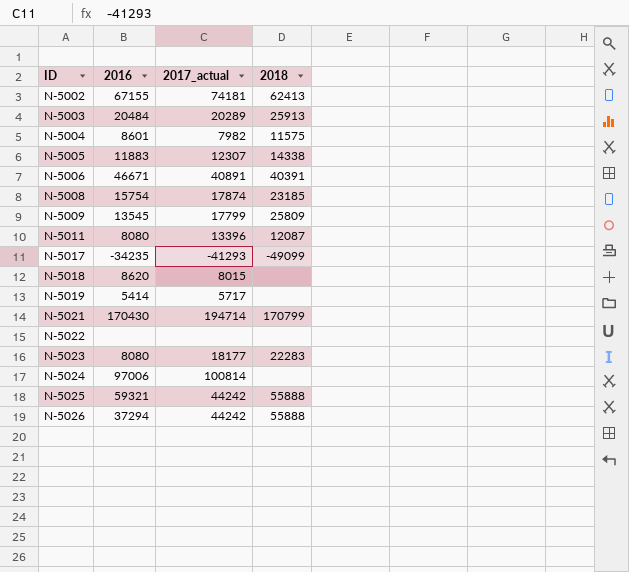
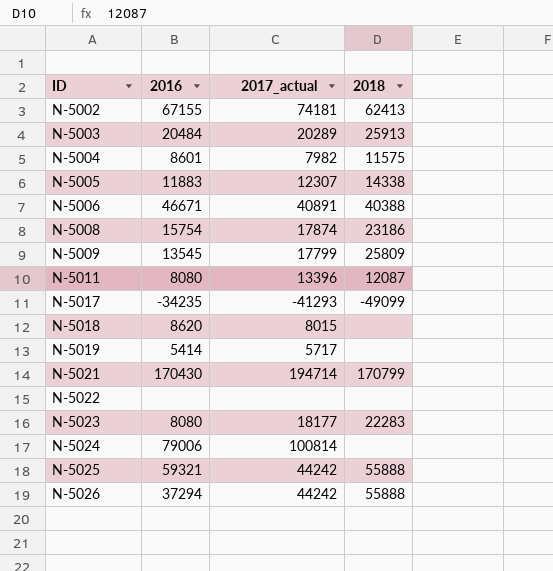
N-5006 | 2018: 40391 -> 40388
N-5008 | 2018: 23185 -> 23186
N-5024 | 2016: 97006 -> 79006

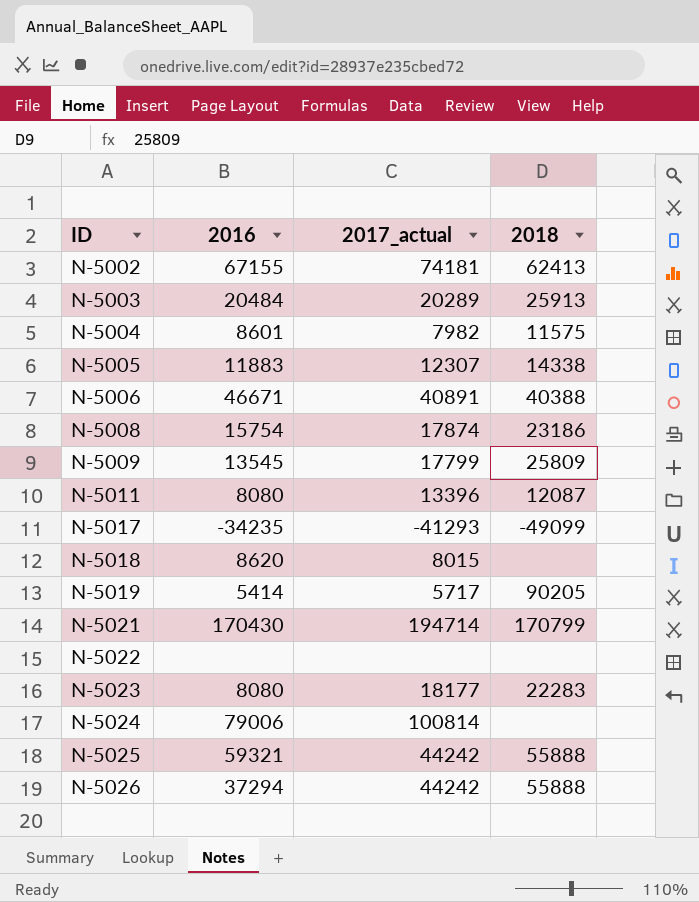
N-5019 | 2018: none -> 90205

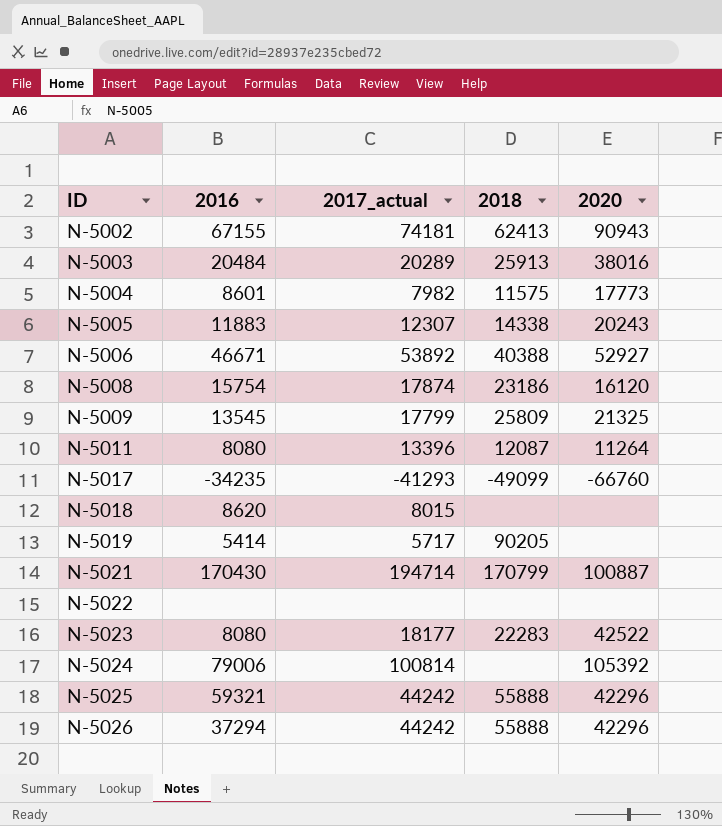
column 2020 | position: none -> 5
N-5006 | 2017_actual: 40891 -> 53892

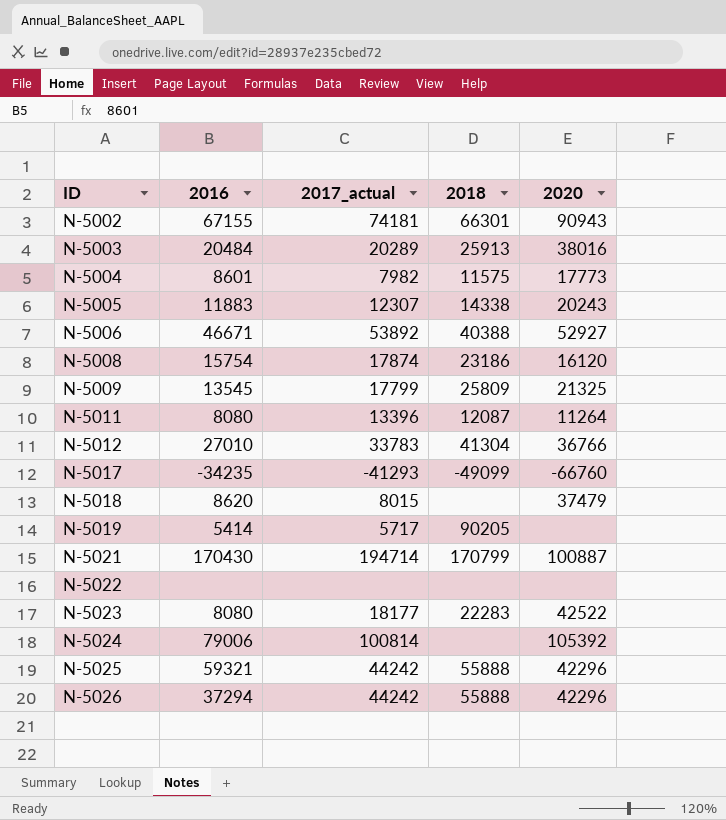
N-5002 | 2018: 62413 -> 66301
row N-5012: none -> 27010 | 33783 | 41304 | 36766
N-5018 | 2020: none -> 37479

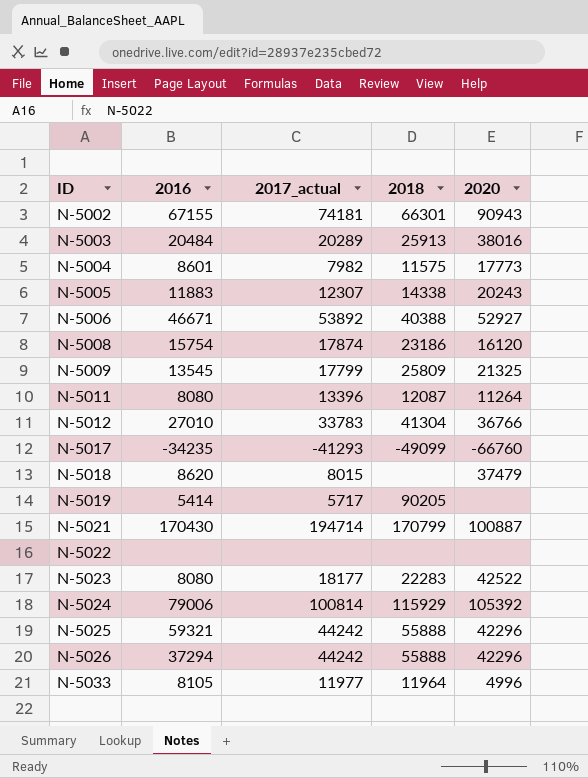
N-5024 | 2018: none -> 115929
row N-5033: none -> 8105 | 11977 | 11964 | 4996

